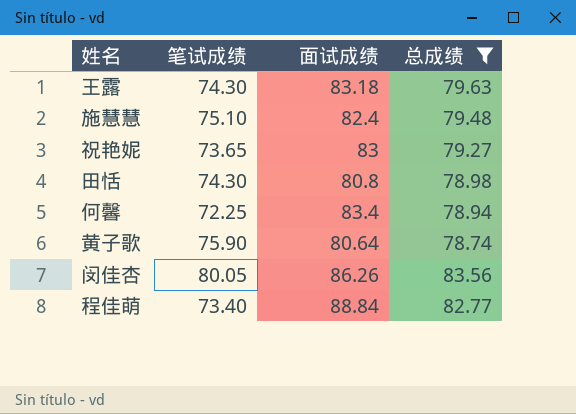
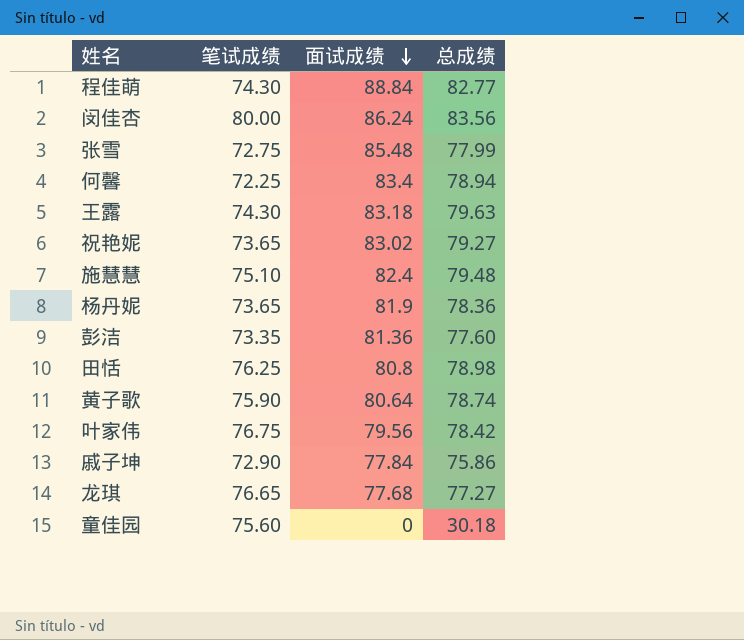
filter: 总成绩 >= 78.74 -> none
row order: none -> 面试成绩 descending
程佳萌 | 笔试成绩: 73.40 -> 74.30
闵佳杏 | 笔试成绩: 80.05 -> 80.00
闵佳杏 | 面试成绩: 86.26 -> 86.24
祝艳妮 | 面试成绩: 83 -> 83.02
田恬 | 笔试成绩: 74.30 -> 76.25

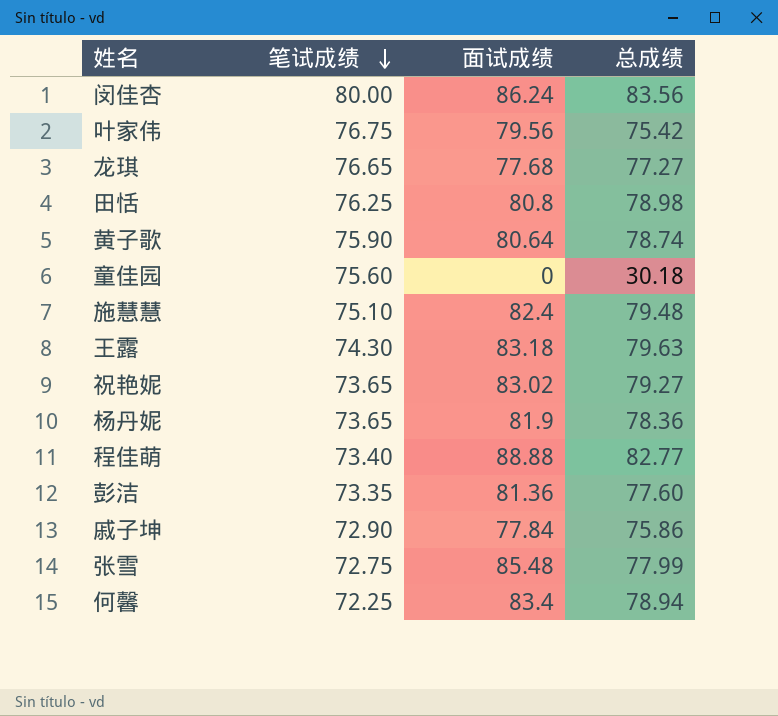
row order: 面试成绩 descending -> 笔试成绩 descending
叶家伟 | 总成绩: 78.42 -> 75.42
程佳萌 | 笔试成绩: 74.30 -> 73.40
程佳萌 | 面试成绩: 88.84 -> 88.88

